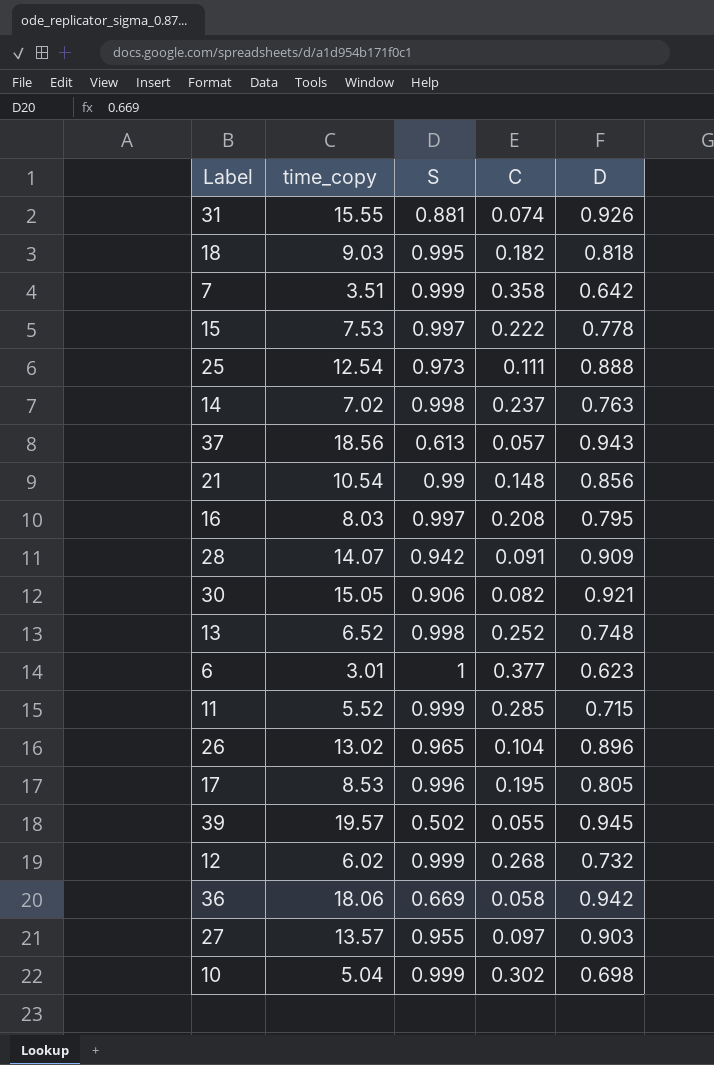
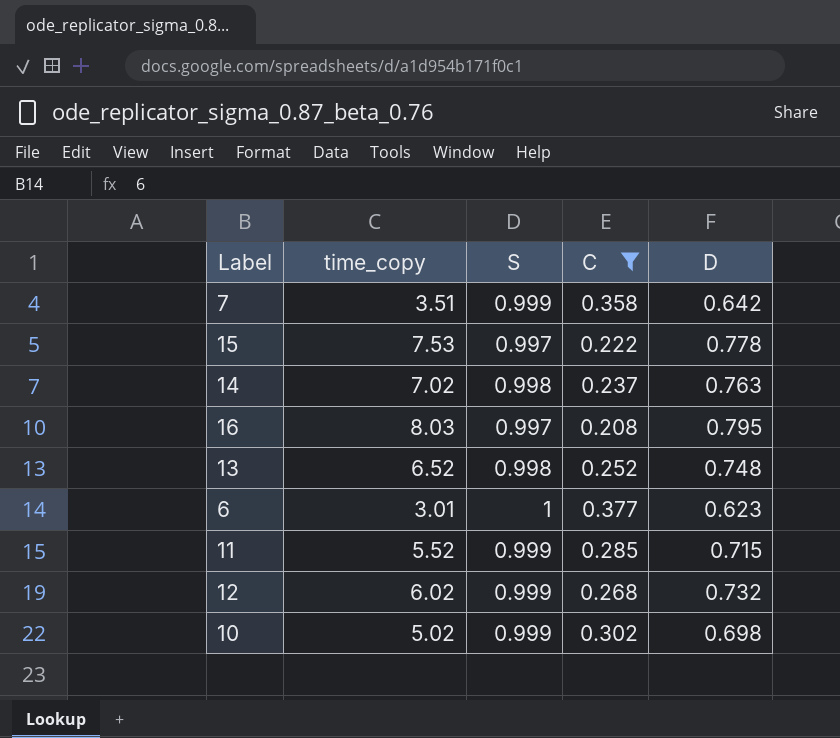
filter: none -> C >= 0.208
10 | time_copy: 5.04 -> 5.02

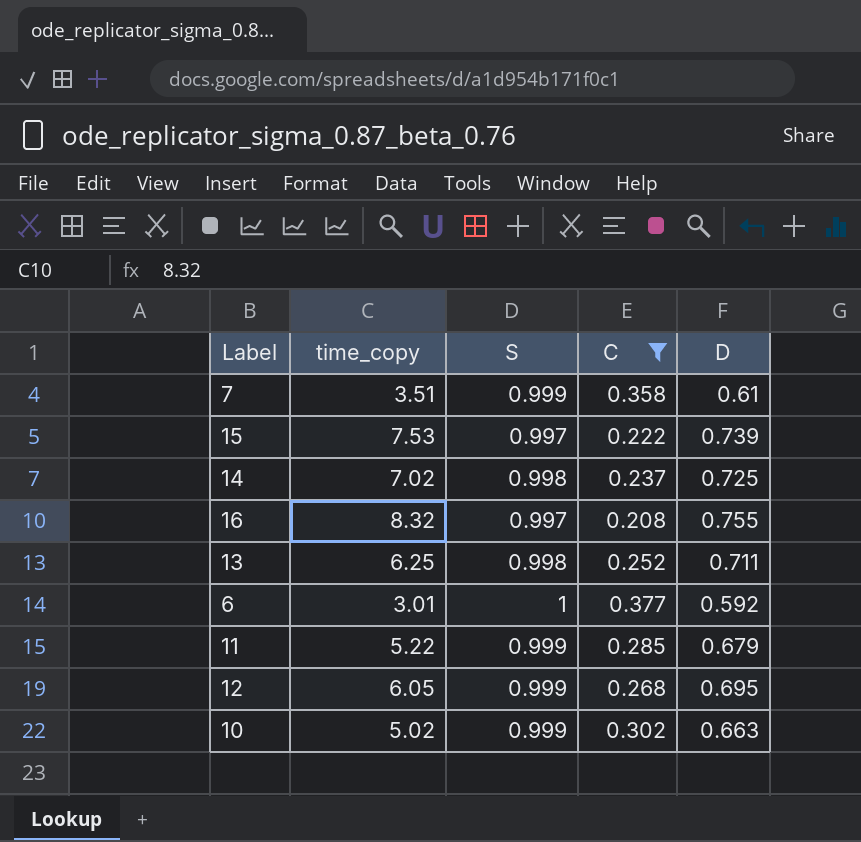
7 | D: 0.642 -> 0.61
15 | D: 0.778 -> 0.739
14 | D: 0.763 -> 0.725
16 | time_copy: 8.03 -> 8.32
16 | D: 0.795 -> 0.755
13 | time_copy: 6.52 -> 6.25
13 | D: 0.748 -> 0.711
6 | D: 0.623 -> 0.592
11 | time_copy: 5.52 -> 5.22
11 | D: 0.715 -> 0.679
12 | time_copy: 6.02 -> 6.05
12 | D: 0.732 -> 0.695
10 | D: 0.698 -> 0.663

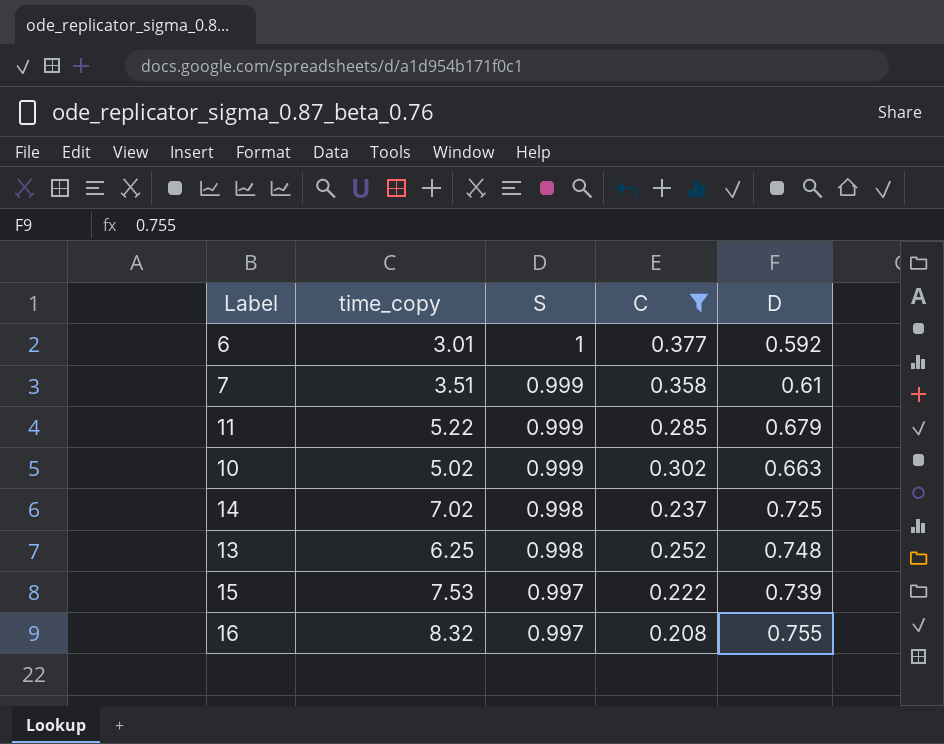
row order: none -> S descending
row 12: 6.05 | 0.999 | 0.268 | 0.695 -> none
13 | D: 0.711 -> 0.748

